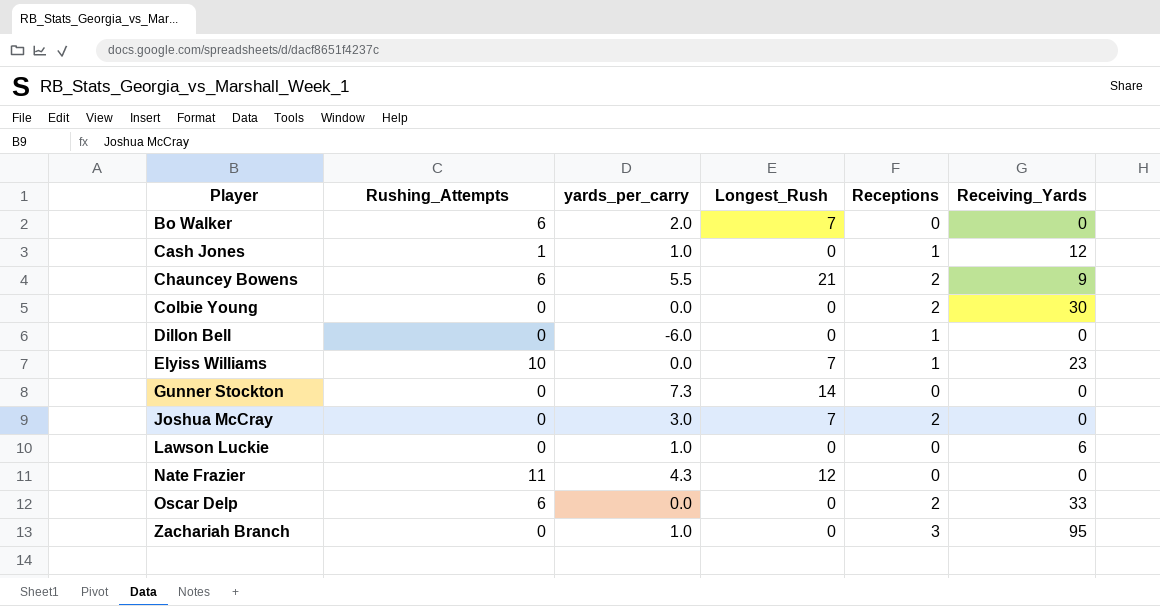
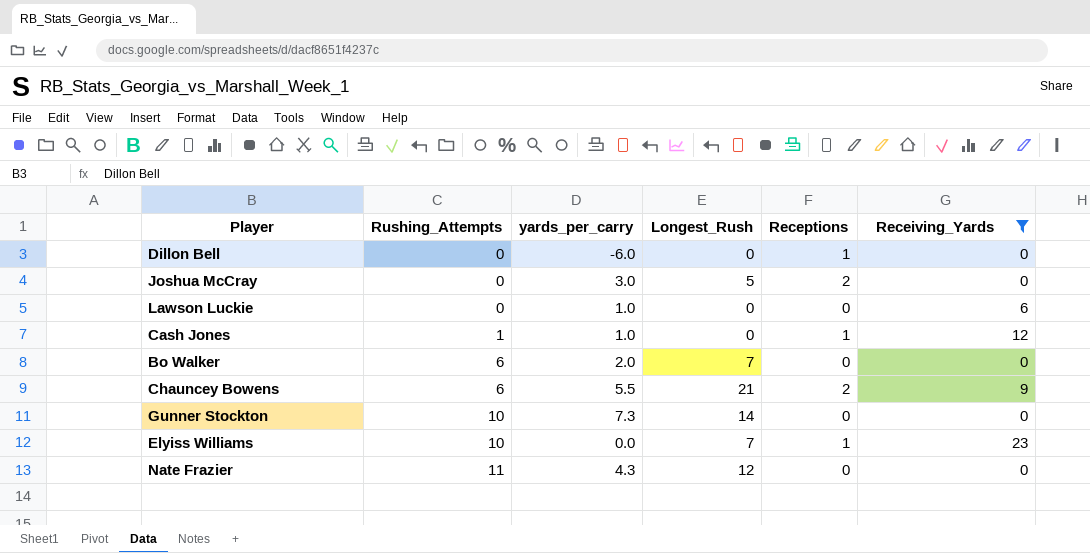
filter: none -> Receiving_Yards <= 23
row order: Player ascending -> Rushing_Attempts ascending
Joshua McCray | Longest_Rush: 7 -> 5
Gunner Stockton | Rushing_Attempts: 0 -> 10

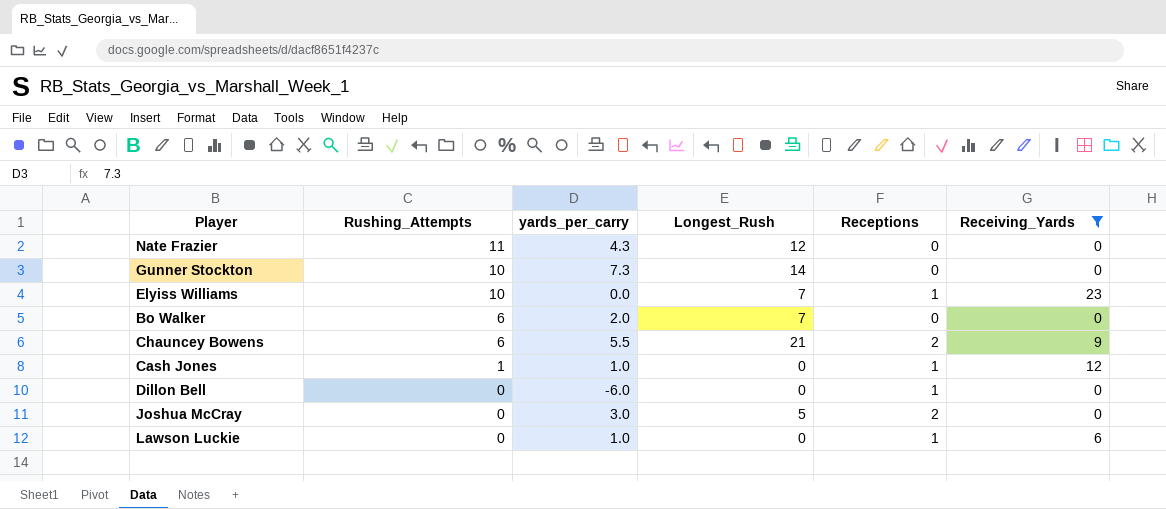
row order: Rushing_Attempts ascending -> Rushing_Attempts descending
Lawson Luckie | Receptions: 0 -> 1

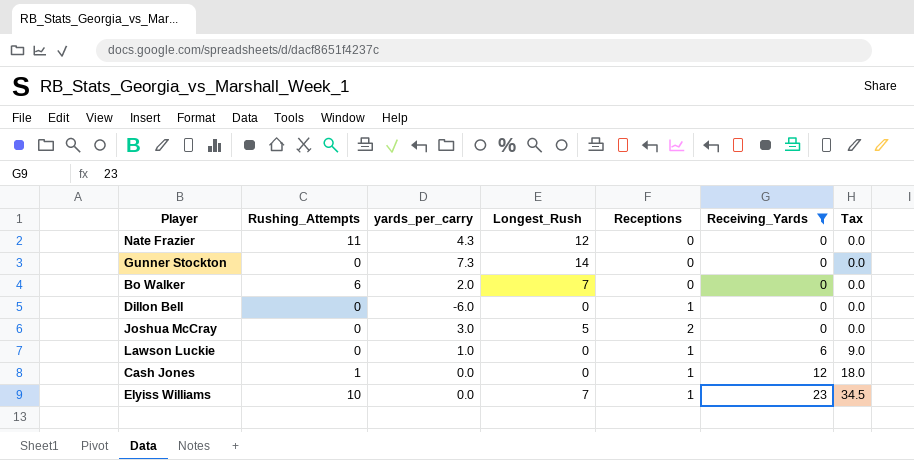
row order: Rushing_Attempts descending -> Receiving_Yards ascending
column Tax | formula: none -> [Receiving_Yards] * 1.5
row Chauncey Bowens: 6 | 5.5 | 21 | 2 | 9 -> none
Gunner Stockton | Rushing_Attempts: 10 -> 0
Cash Jones | yards_per_carry: 1.0 -> 0.0

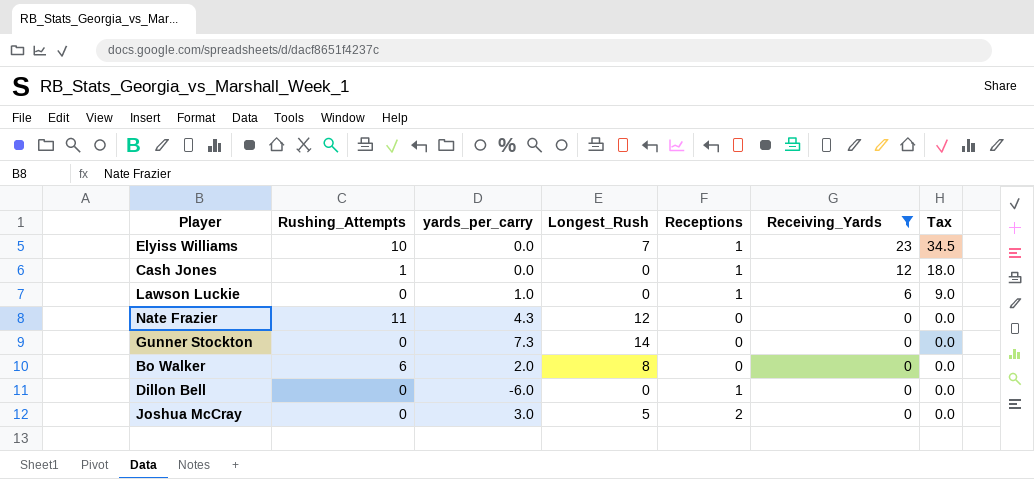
row order: Receiving_Yards ascending -> Receiving_Yards descending
Bo Walker | Longest_Rush: 7 -> 8

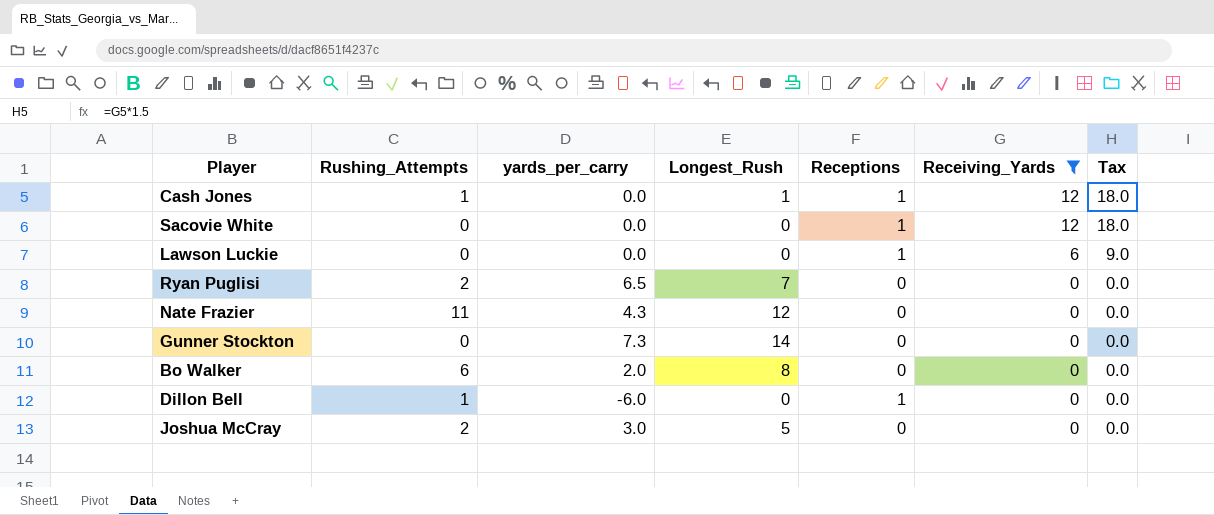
row Elyiss Williams: 10 | 0.0 | 7 | 1 | 23 | 34.5 -> none
Cash Jones | Longest_Rush: 0 -> 1
row Sacovie White: none -> 0 | 0.0 | 0 | 1 | 12 | 18.0
Lawson Luckie | yards_per_carry: 1.0 -> 0.0
row Ryan Puglisi: none -> 2 | 6.5 | 7 | 0 | 0 | 0.0
Dillon Bell | Rushing_Attempts: 0 -> 1
Joshua McCray | Rushing_Attempts: 0 -> 2
Joshua McCray | Receptions: 2 -> 0

